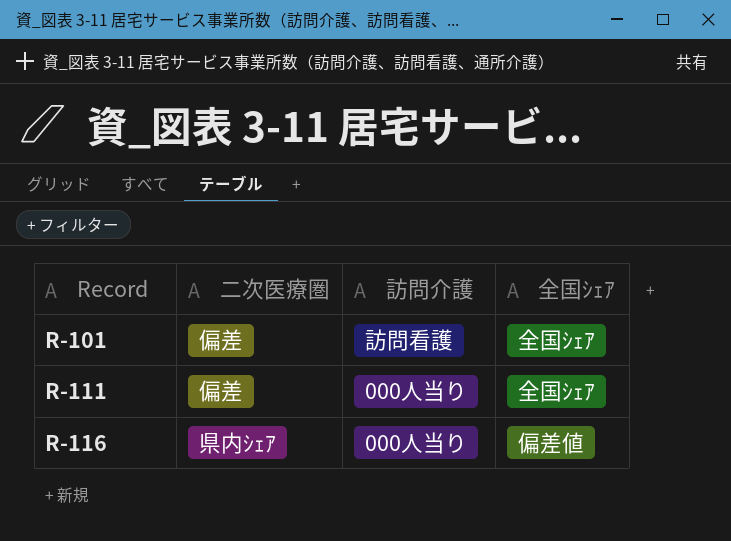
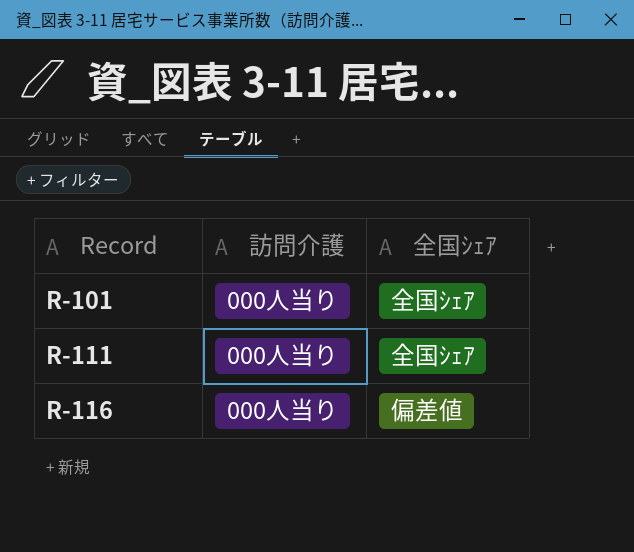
column 二次医療圏 | position: 2 -> none
R-101 | 訪問介護: 訪問看護 -> 000人当り

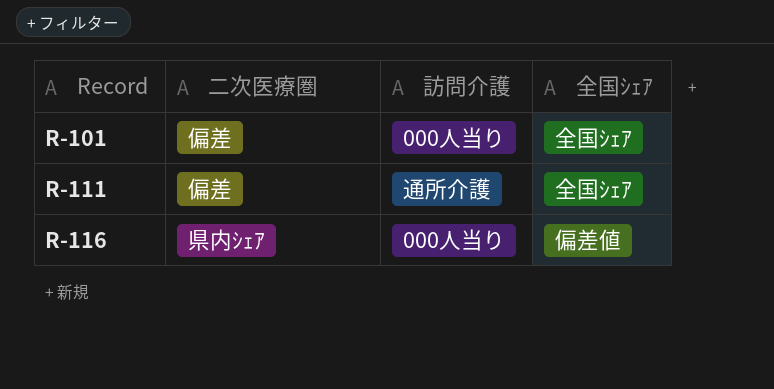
column 二次医療圏 | position: none -> 2
R-111 | 訪問介護: 000人当り -> 通所介護

